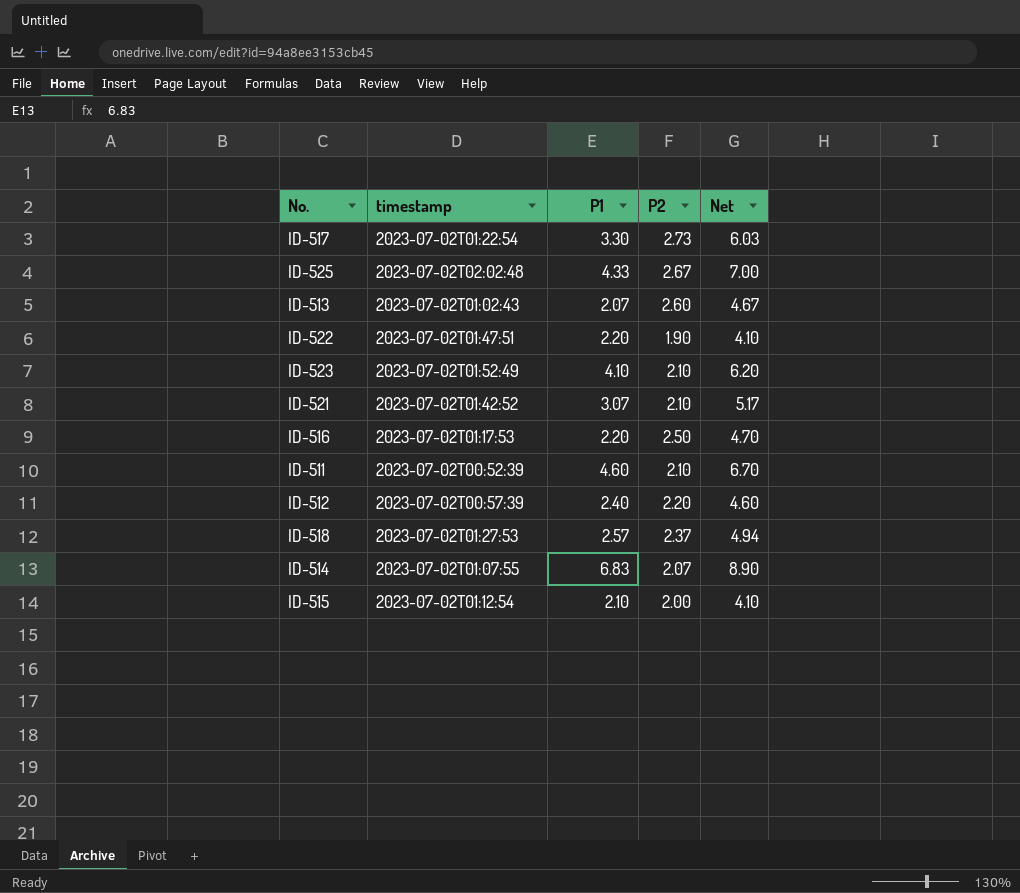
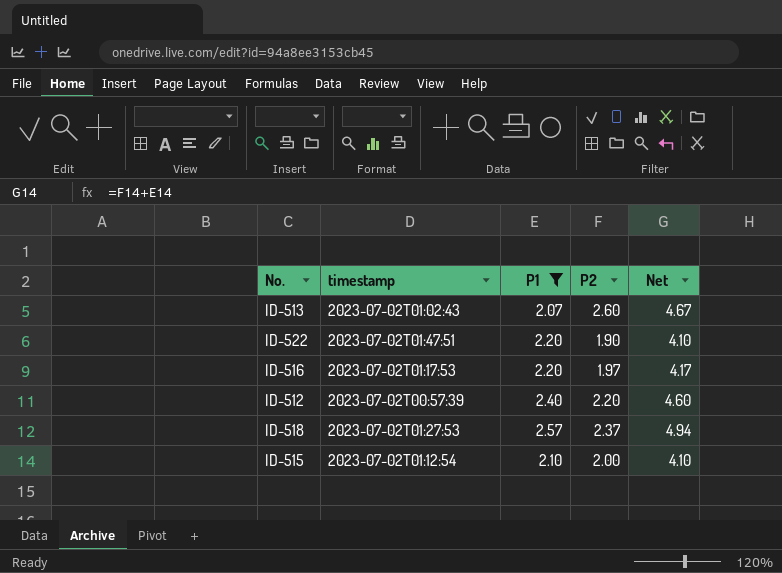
filter: none -> P1 <= 2.57
ID-516 | P2: 2.50 -> 1.97
ID-516 | Net: 4.70 -> 4.17

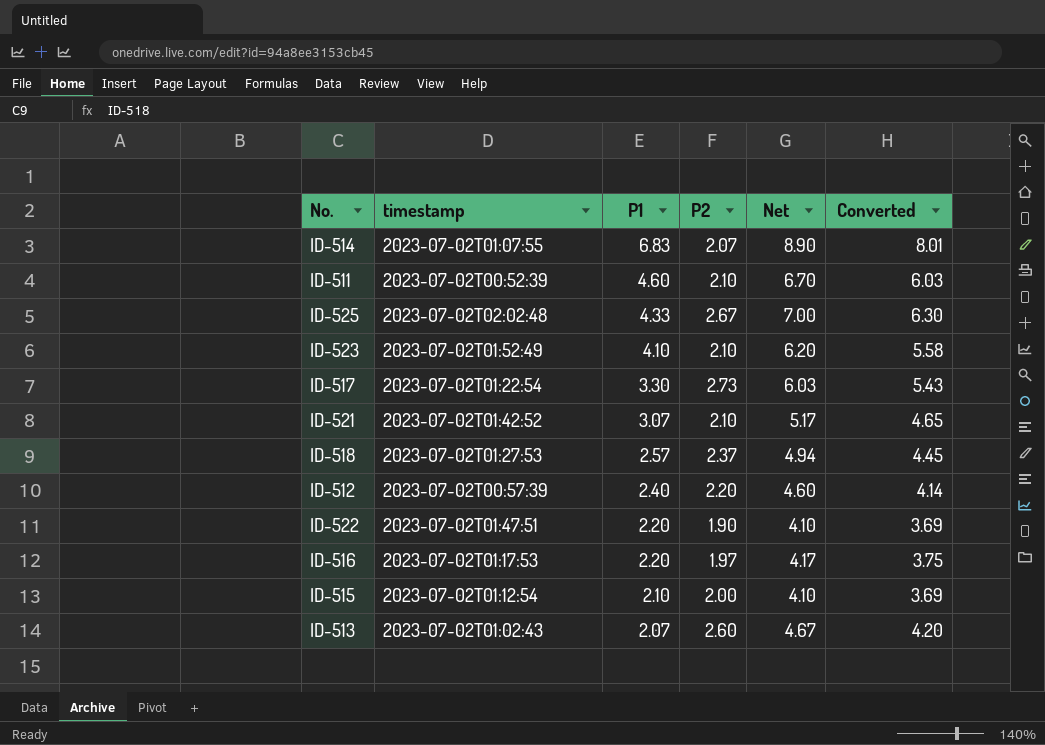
filter: P1 <= 2.57 -> none
row order: none -> P1 descending
column Converted | formula: none -> [Net] * 0.9

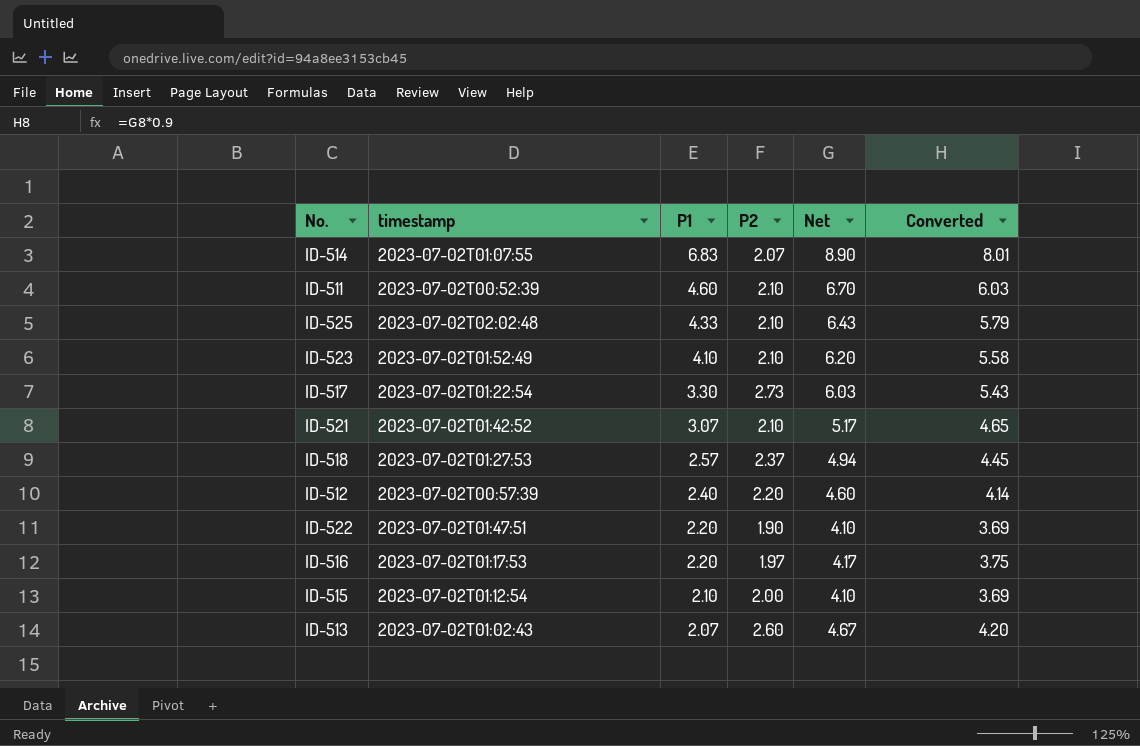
ID-525 | P2: 2.67 -> 2.10
ID-525 | Net: 7.00 -> 6.43
ID-525 | Converted: 6.30 -> 5.79

